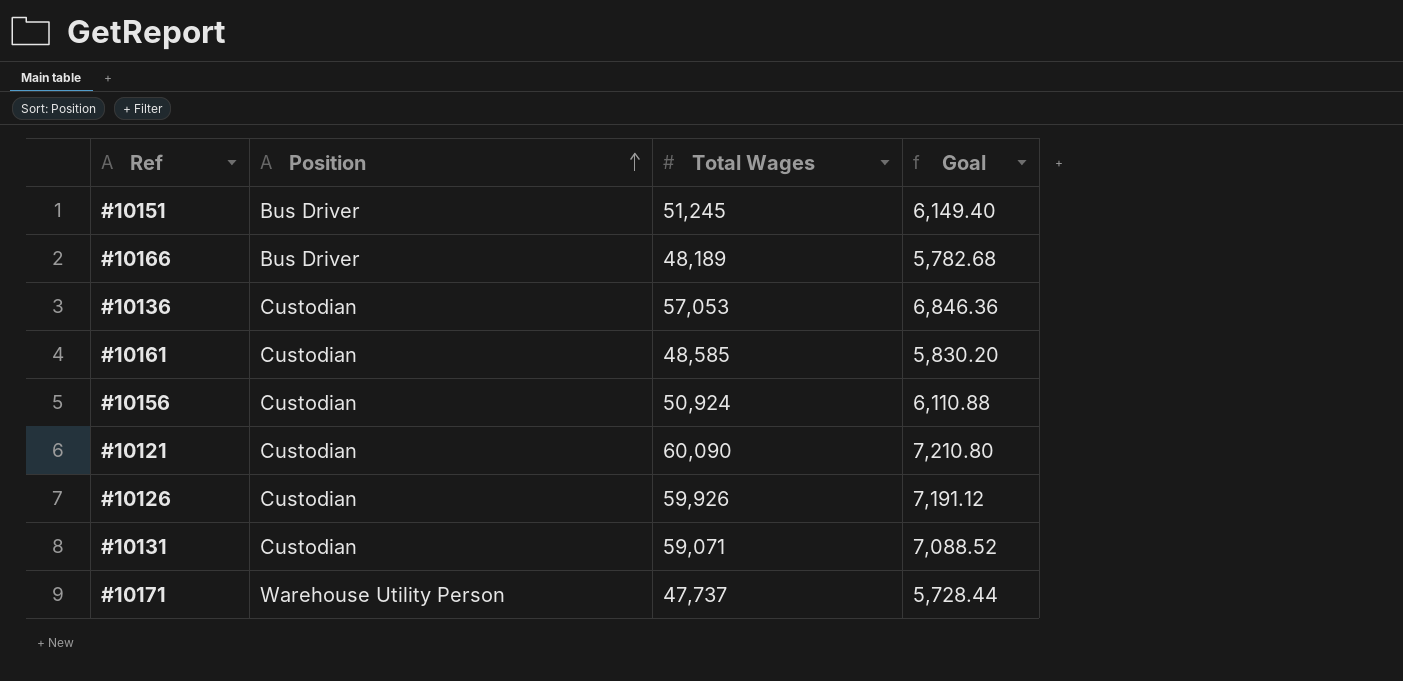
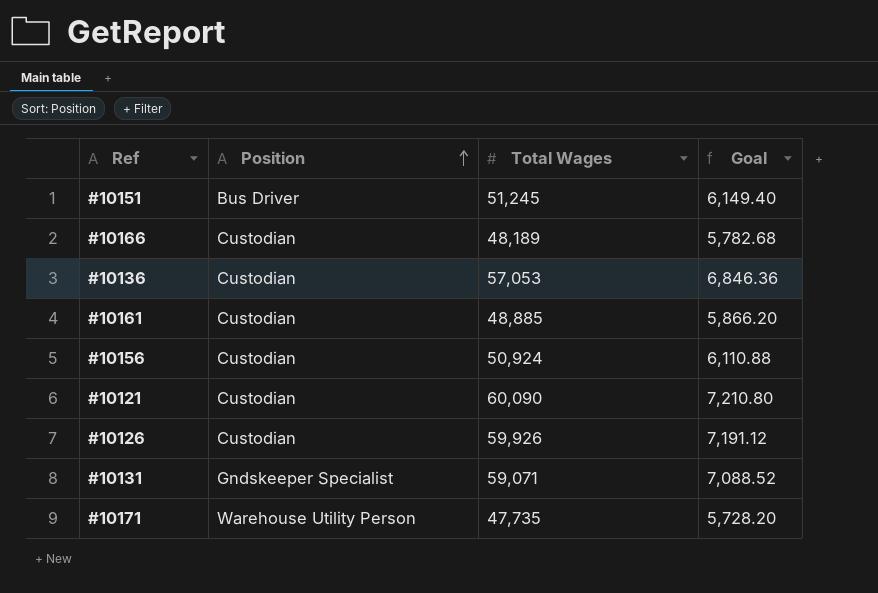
#10166 | Position: Bus Driver -> Custodian
#10161 | Total Wages: 48,585 -> 48,885
#10161 | Goal: 5,830.20 -> 5,866.20
#10131 | Position: Custodian -> Gndskeeper Specialist
#10171 | Total Wages: 47,737 -> 47,735
#10171 | Goal: 5,728.44 -> 5,728.20

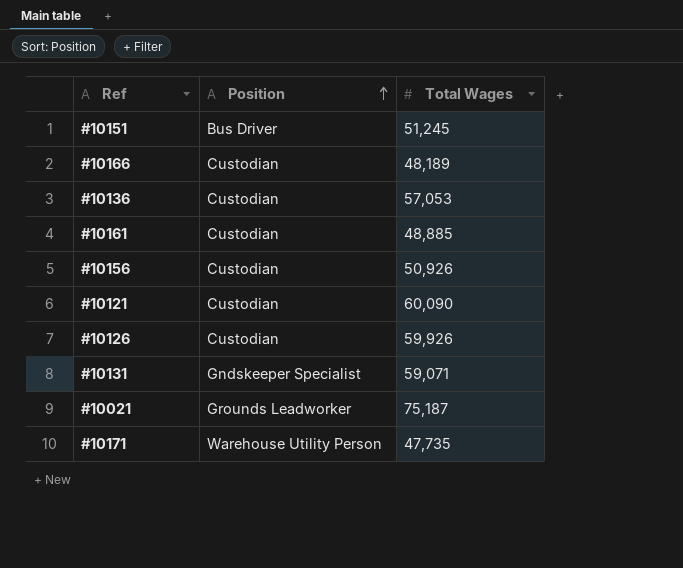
column Goal | formula: [Total Wages] * 0.12 -> none
#10156 | Total Wages: 50,924 -> 50,926
row #10021: none -> Grounds Leadworker | 75,187

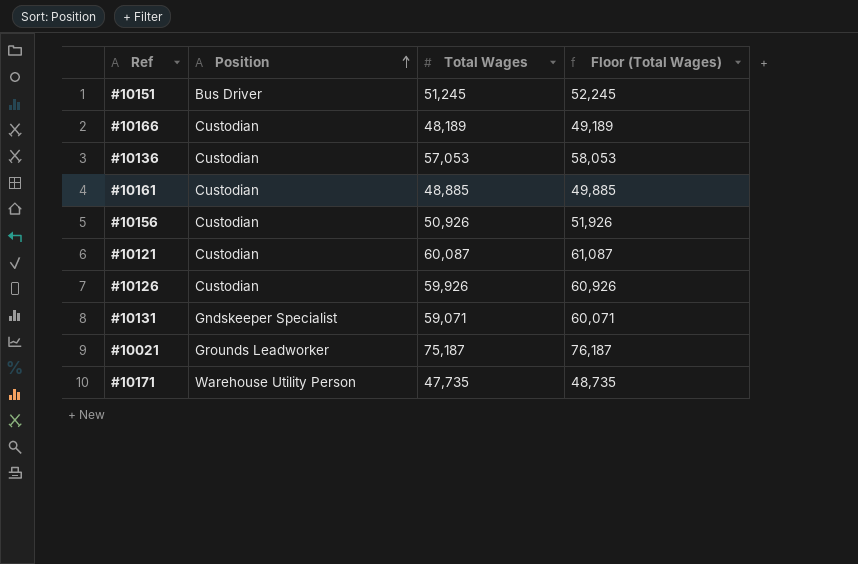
column Floor (Total Wages) | formula: none -> [Total Wages] + 1000
#10121 | Total Wages: 60,090 -> 60,087

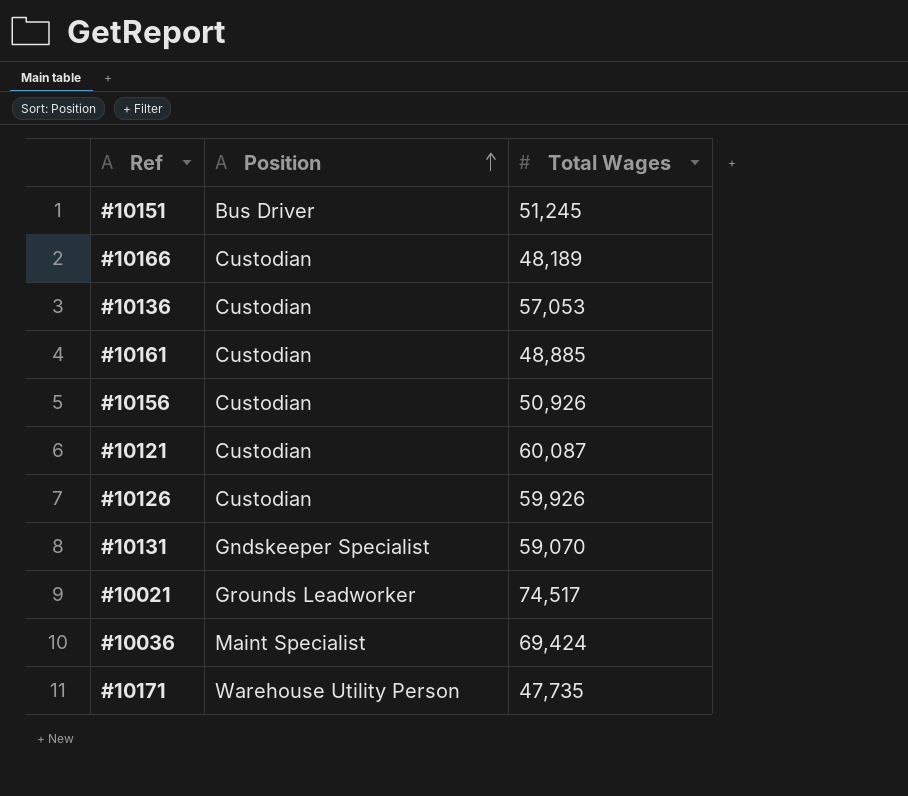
column Floor (Total Wages) | formula: [Total Wages] + 1000 -> none
#10131 | Total Wages: 59,071 -> 59,070
#10021 | Total Wages: 75,187 -> 74,517
row #10036: none -> Maint Specialist | 69,424

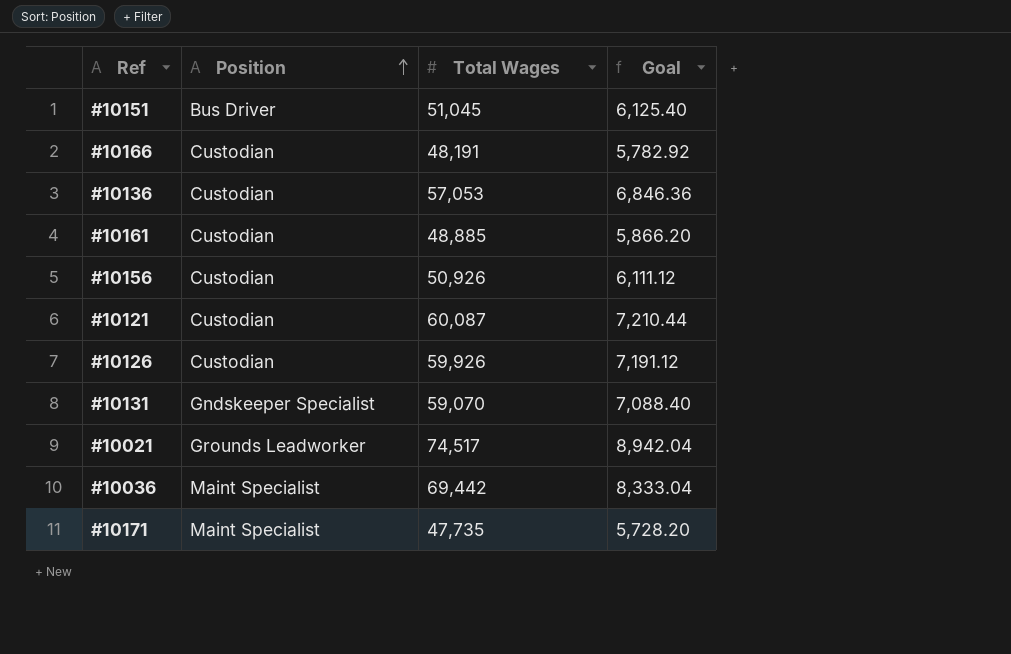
column Goal | formula: none -> [Total Wages] * 0.12
#10151 | Total Wages: 51,245 -> 51,045
#10166 | Total Wages: 48,189 -> 48,191
#10036 | Total Wages: 69,424 -> 69,442
#10171 | Position: Warehouse Utility Person -> Maint Specialist

